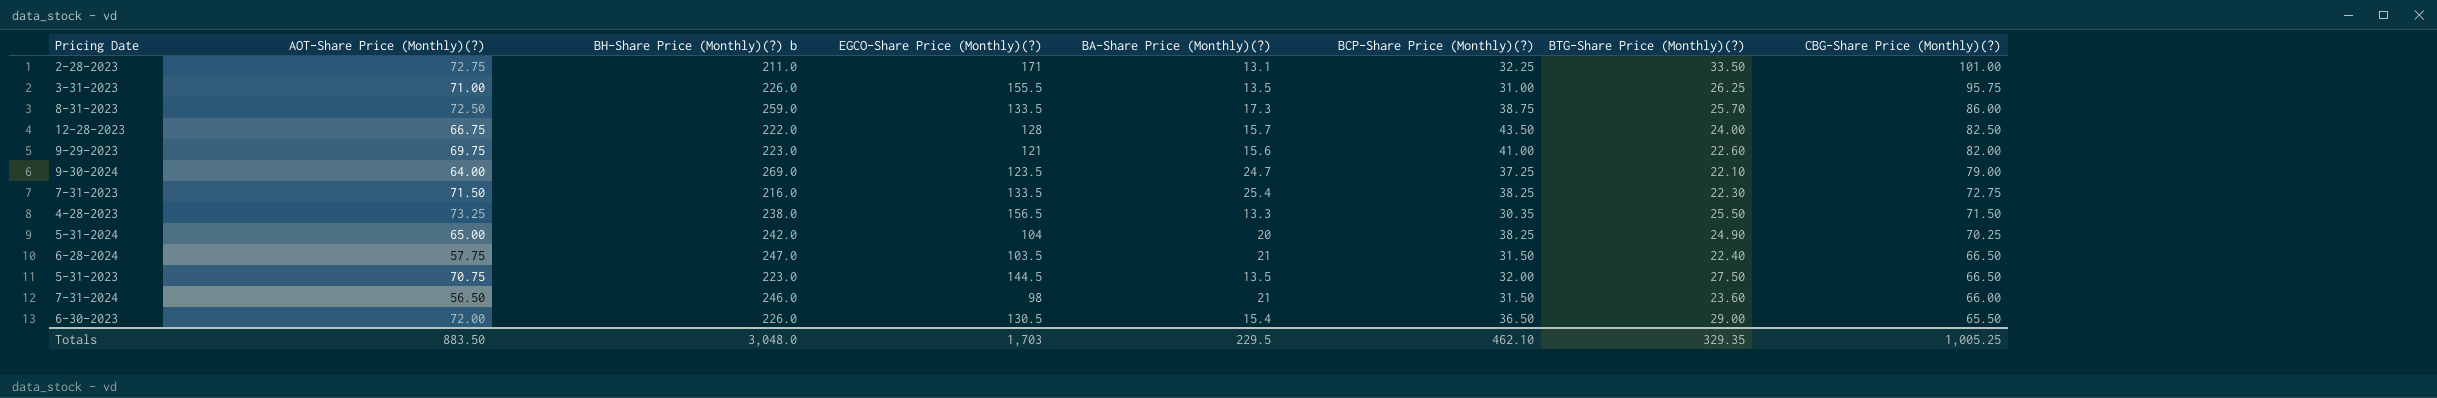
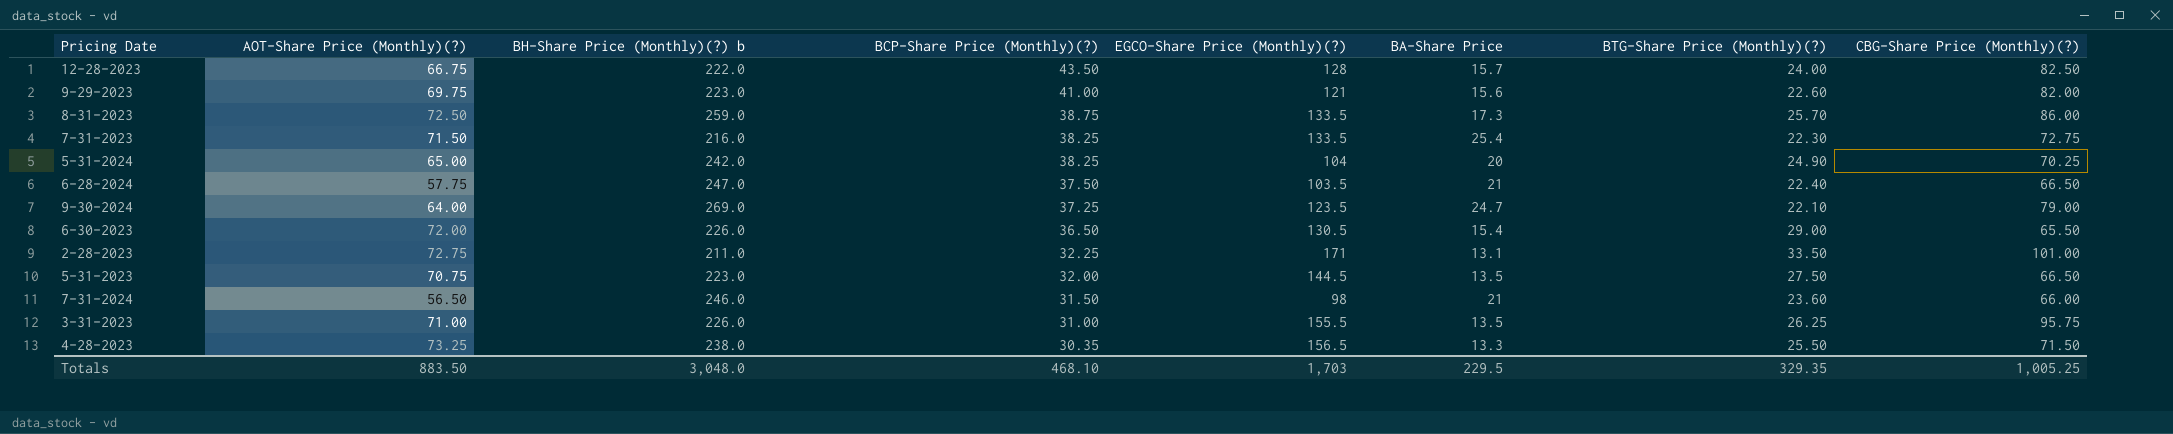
row order: CBG-Share Price (Monthly)(?) descending -> BCP-Share Price (Monthly)(?) descending
column BCP-Share Price (Monthly)(?) | position: 6 -> 4
column name: BA-Share Price (Monthly)(?) -> BA-Share Price
6-28-2024 | BCP-Share Price (Monthly)(?): 31.50 -> 37.50
Totals | BCP-Share Price (Monthly)(?): 462.10 -> 468.10

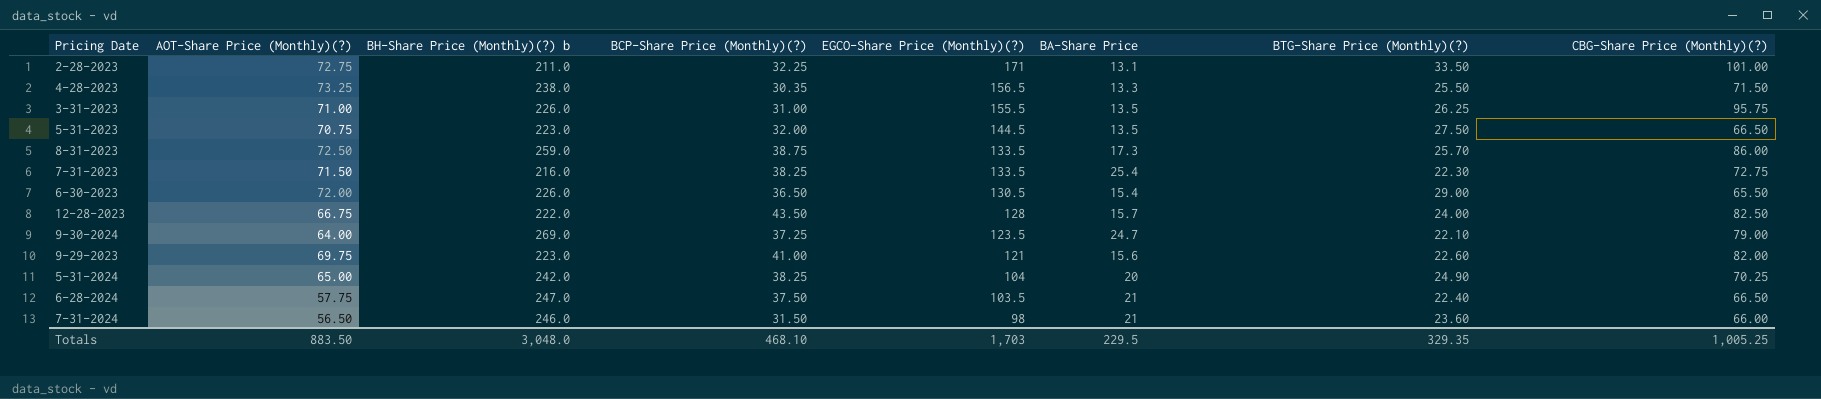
row order: BCP-Share Price (Monthly)(?) descending -> EGCO-Share Price (Monthly)(?) descending

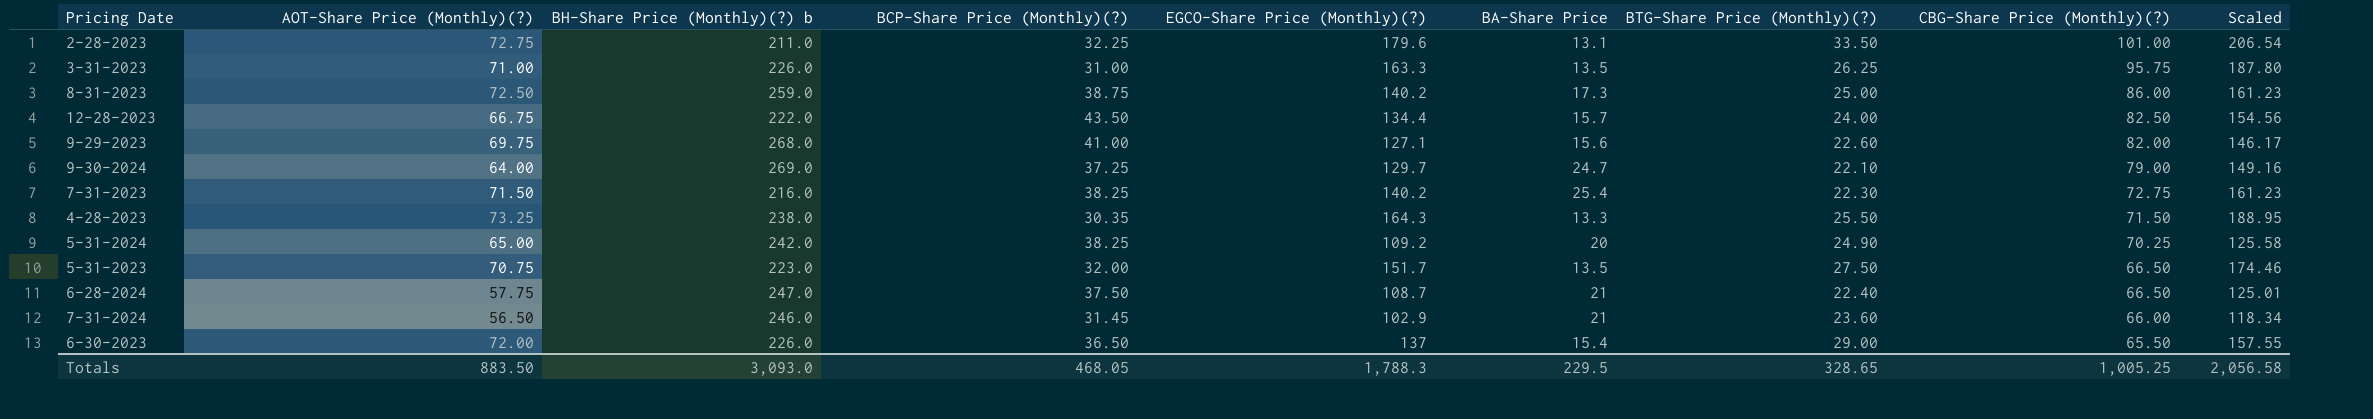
row order: EGCO-Share Price (Monthly)(?) descending -> CBG-Share Price (Monthly)(?) descending
column Scaled | formula: none -> [EGCO-Share Price (Monthly)(?)] * 1.15
2-28-2023 | EGCO-Share Price (Monthly)(?): 171 -> 179.6
3-31-2023 | EGCO-Share Price (Monthly)(?): 155.5 -> 163.3
8-31-2023 | EGCO-Share Price (Monthly)(?): 133.5 -> 140.2
8-31-2023 | BTG-Share Price (Monthly)(?): 25.70 -> 25.00
12-28-2023 | EGCO-Share Price (Monthly)(?): 128 -> 134.4
9-29-2023 | BH-Share Price (Monthly)(?) b: 223.0 -> 268.0
9-29-2023 | EGCO-Share Price (Monthly)(?): 121 -> 127.1
9-30-2024 | EGCO-Share Price (Monthly)(?): 123.5 -> 129.7
7-31-2023 | EGCO-Share Price (Monthly)(?): 133.5 -> 140.2
4-28-2023 | EGCO-Share Price (Monthly)(?): 156.5 -> 164.3
5-31-2024 | EGCO-Share Price (Monthly)(?): 104 -> 109.2
5-31-2023 | EGCO-Share Price (Monthly)(?): 144.5 -> 151.7
6-28-2024 | EGCO-Share Price (Monthly)(?): 103.5 -> 108.7
7-31-2024 | BCP-Share Price (Monthly)(?): 31.50 -> 31.45
7-31-2024 | EGCO-Share Price (Monthly)(?): 98 -> 102.9
6-30-2023 | EGCO-Share Price (Monthly)(?): 130.5 -> 137
Totals | BH-Share Price (Monthly)(?) b: 3,048.0 -> 3,093.0
Totals | BCP-Share Price (Monthly)(?): 468.10 -> 468.05
Totals | EGCO-Share Price (Monthly)(?): 1,703 -> 1,788.3
Totals | BTG-Share Price (Monthly)(?): 329.35 -> 328.65

